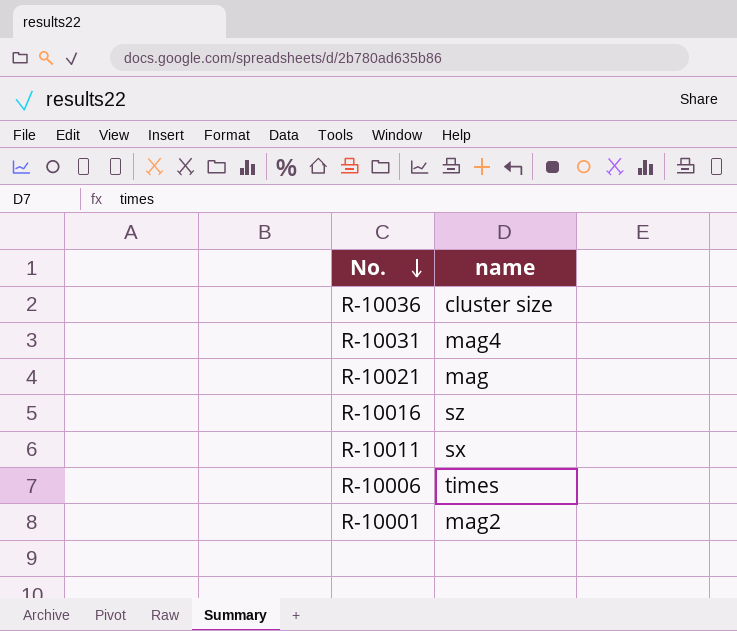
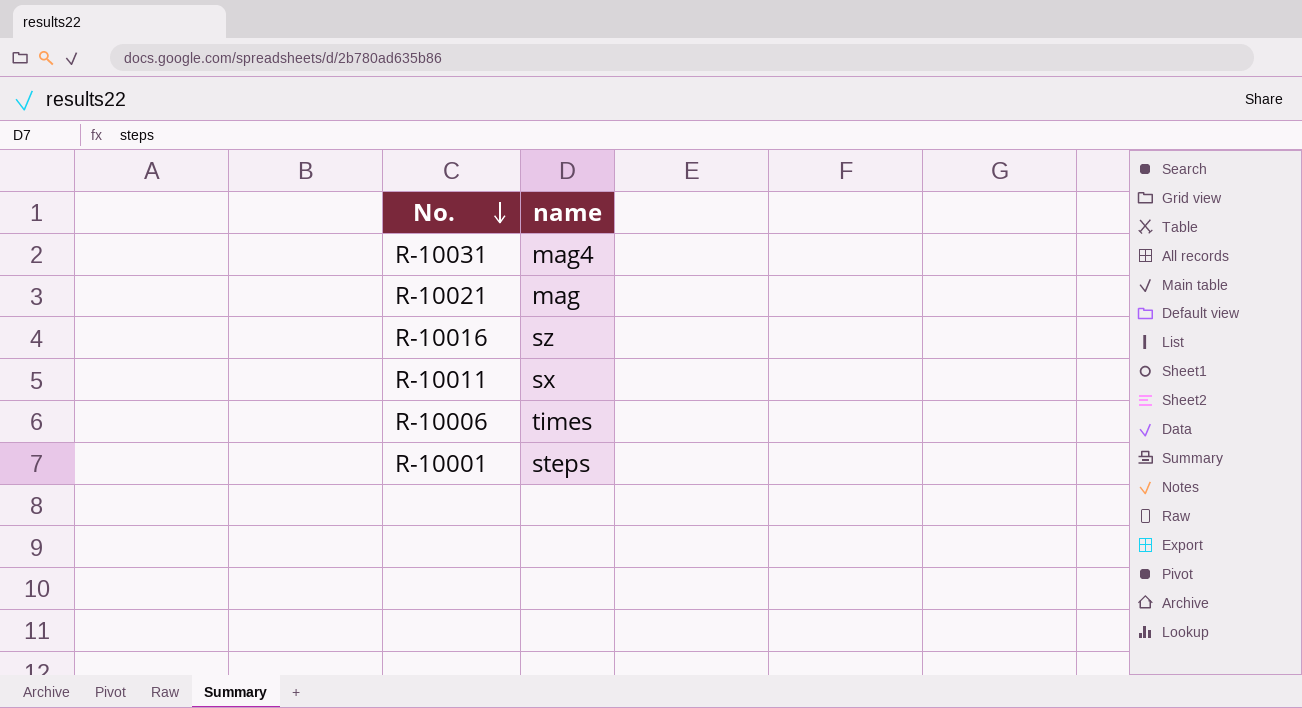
row R-10036: cluster size -> none
R-10001 | name: mag2 -> steps

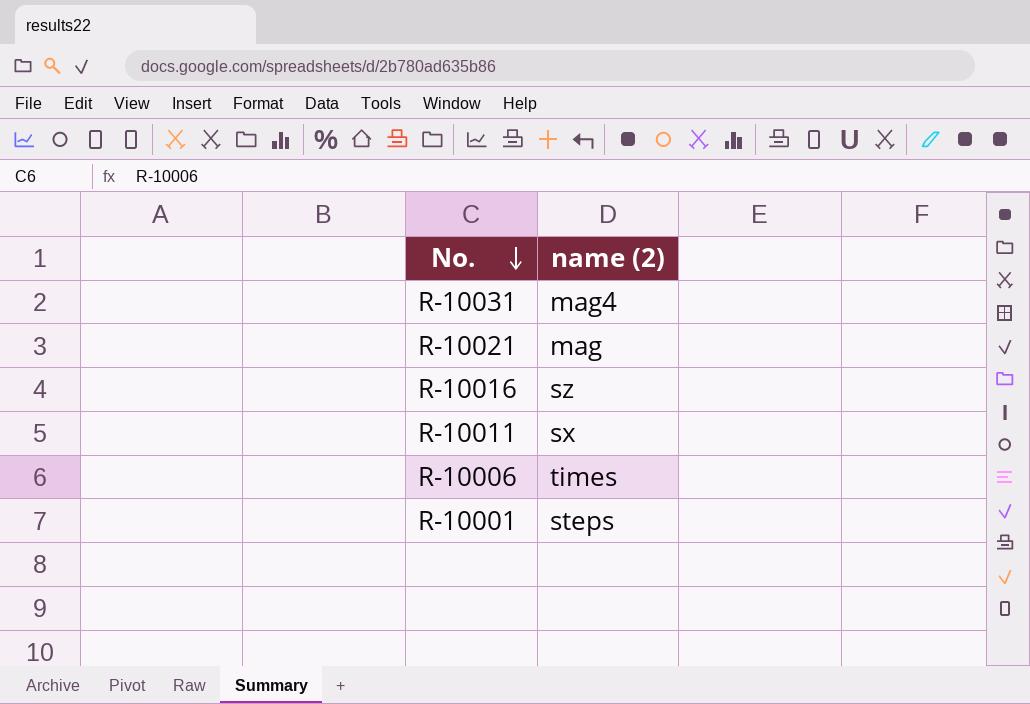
column name: name -> name (2)

